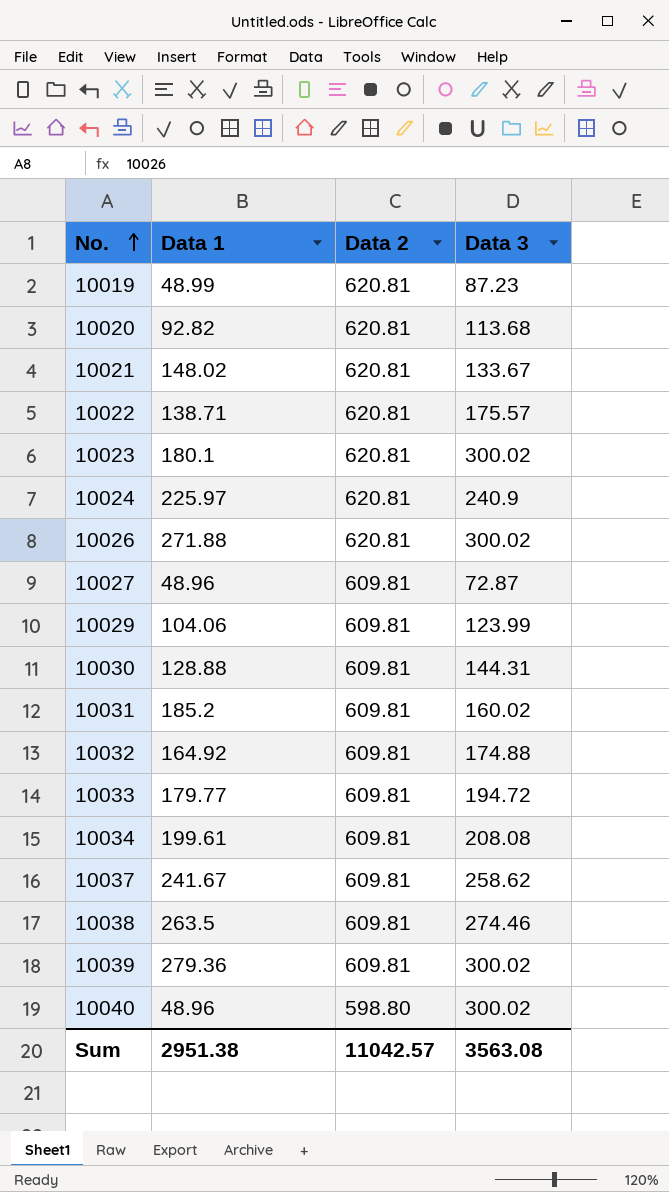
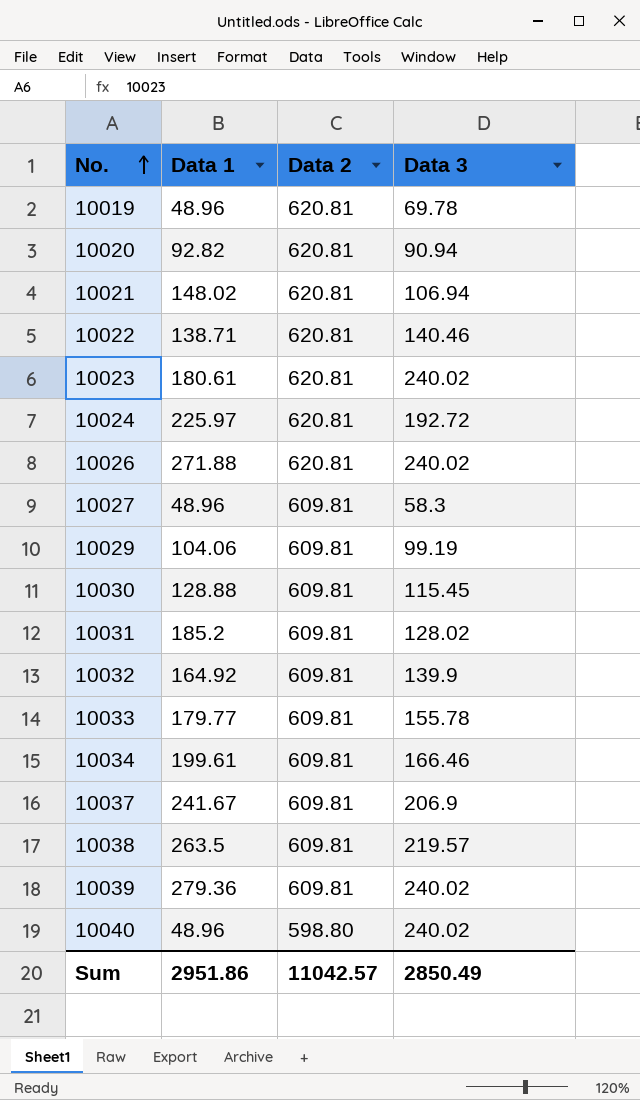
10019 | Data 1: 48.99 -> 48.96
10019 | Data 3: 87.23 -> 69.78
10020 | Data 3: 113.68 -> 90.94
10021 | Data 3: 133.67 -> 106.94
10022 | Data 3: 175.57 -> 140.46
10023 | Data 1: 180.1 -> 180.61
10023 | Data 3: 300.02 -> 240.02
10024 | Data 3: 240.9 -> 192.72
10026 | Data 3: 300.02 -> 240.02
10027 | Data 3: 72.87 -> 58.3
10029 | Data 3: 123.99 -> 99.19
10030 | Data 3: 144.31 -> 115.45
10031 | Data 3: 160.02 -> 128.02
10032 | Data 3: 174.88 -> 139.9
10033 | Data 3: 194.72 -> 155.78
10034 | Data 3: 208.08 -> 166.46
10037 | Data 3: 258.62 -> 206.9
10038 | Data 3: 274.46 -> 219.57
10039 | Data 3: 300.02 -> 240.02
10040 | Data 3: 300.02 -> 240.02
Sum | Data 1: 2951.38 -> 2951.86
Sum | Data 3: 3563.08 -> 2850.49

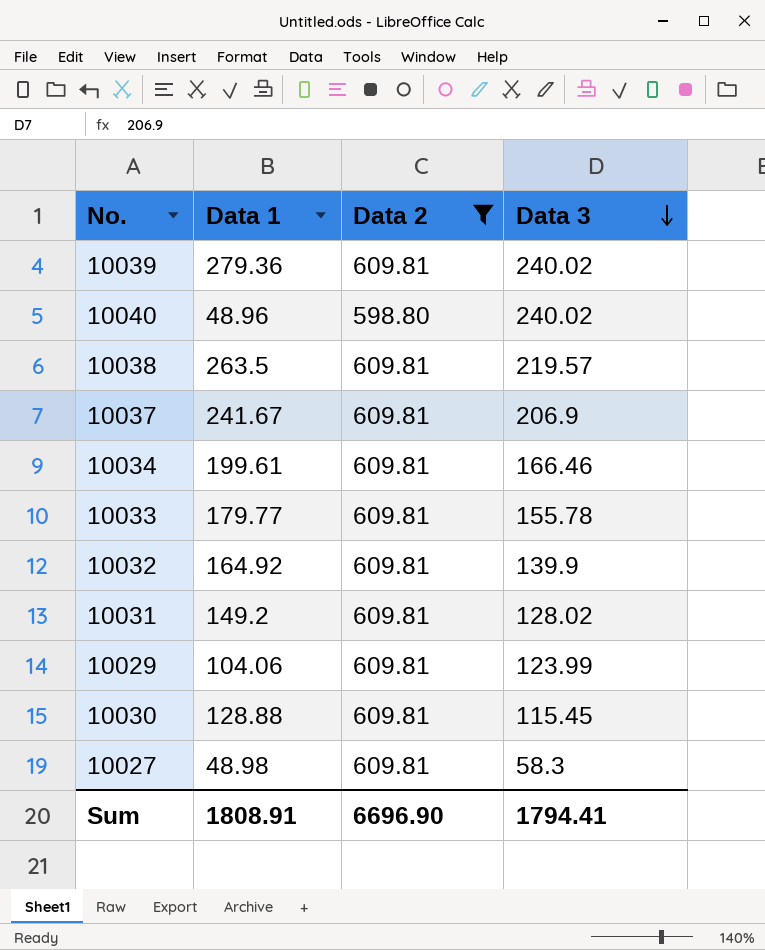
filter: none -> Data 2 != 620.81
row order: No. ascending -> Data 3 descending
10031 | Data 1: 185.2 -> 149.2
10029 | Data 3: 99.19 -> 123.99
10027 | Data 1: 48.96 -> 48.98
Sum | Data 1: 2951.86 -> 1808.91
Sum | Data 2: 11042.57 -> 6696.90
Sum | Data 3: 2850.49 -> 1794.41

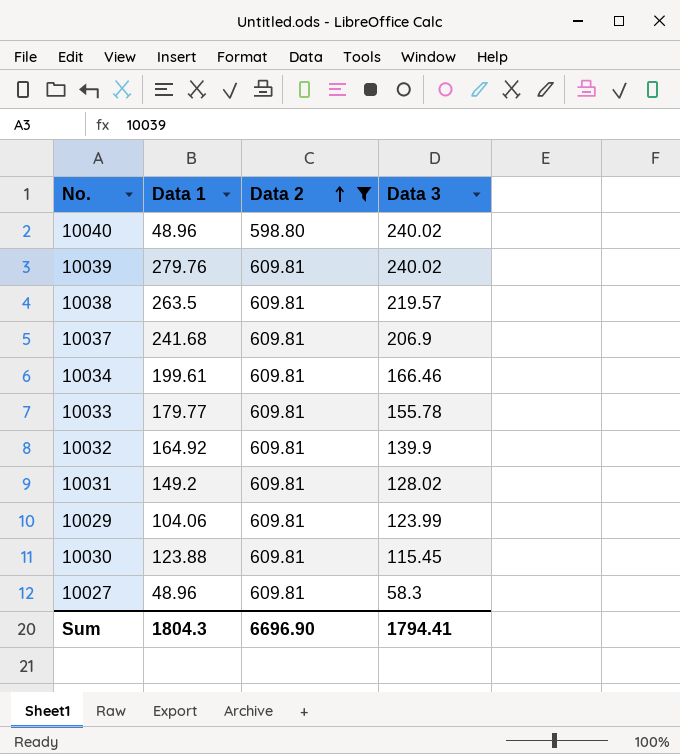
row order: Data 3 descending -> Data 2 ascending
10039 | Data 1: 279.36 -> 279.76
10037 | Data 1: 241.67 -> 241.68
10030 | Data 1: 128.88 -> 123.88
10027 | Data 1: 48.98 -> 48.96
Sum | Data 1: 1808.91 -> 1804.3

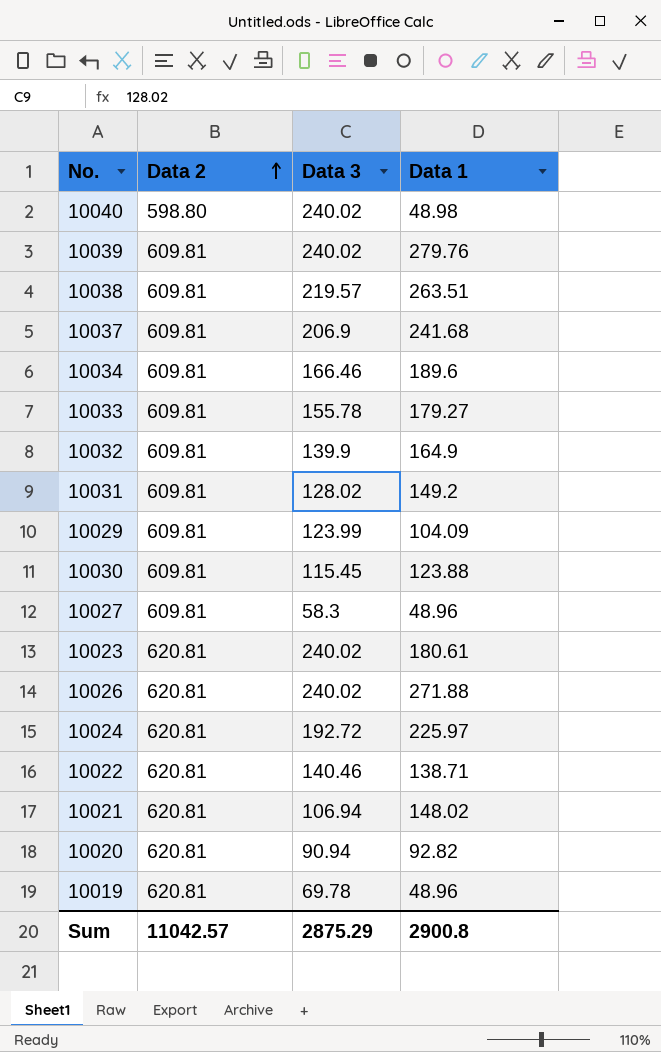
filter: Data 2 != 620.81 -> none
column Data 1 | position: 2 -> 4
10040 | Data 1: 48.96 -> 48.98
10038 | Data 1: 263.5 -> 263.51
10034 | Data 1: 199.61 -> 189.6
10033 | Data 1: 179.77 -> 179.27
10032 | Data 1: 164.92 -> 164.9
10029 | Data 1: 104.06 -> 104.09
Sum | Data 2: 6696.90 -> 11042.57
Sum | Data 3: 1794.41 -> 2875.29
Sum | Data 1: 1804.3 -> 2900.8

